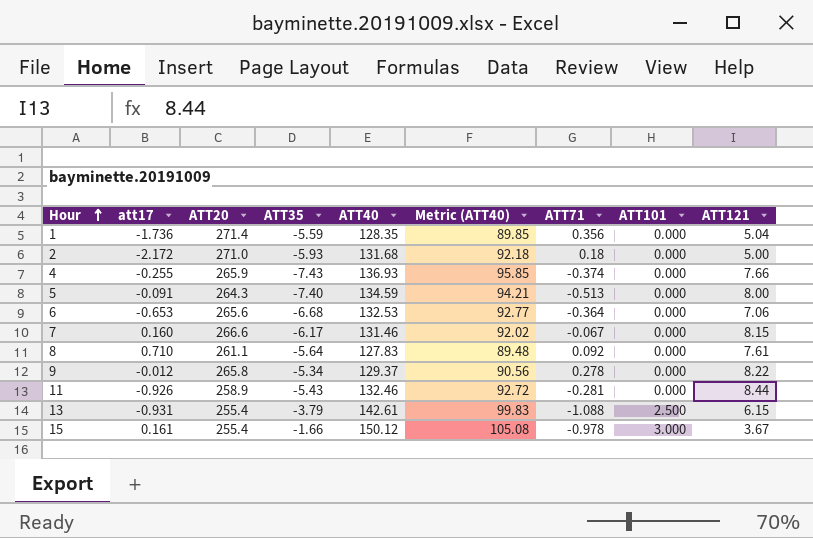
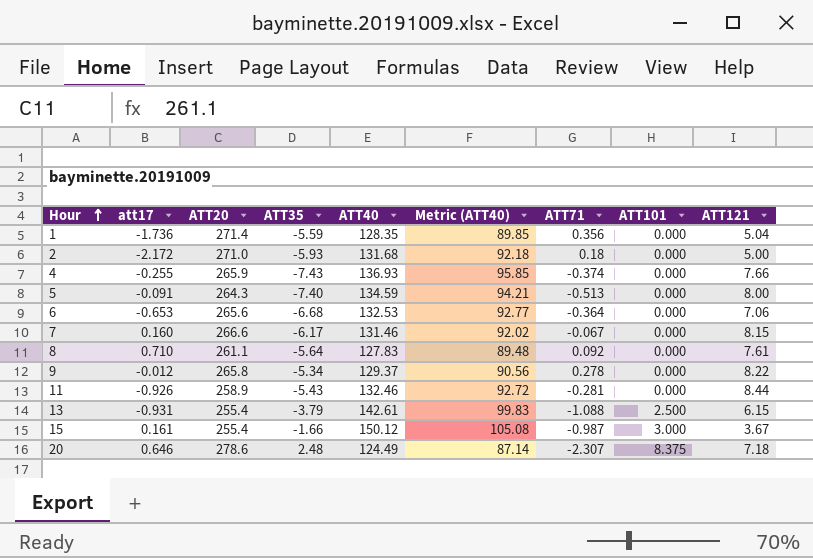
15 | ATT71: -0.978 -> -0.987
row 20: none -> 0.646 | 278.6 | 2.48 | 124.49 | 87.14 | -2.307 | 8.375 | 7.18

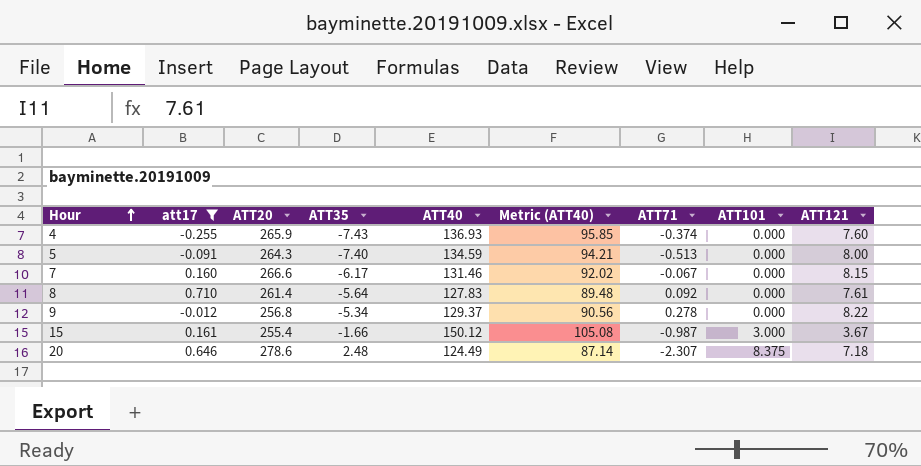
filter: none -> att17 >= -0.255
4 | ATT121: 7.66 -> 7.60
8 | ATT20: 261.1 -> 261.4
9 | ATT20: 265.8 -> 256.8

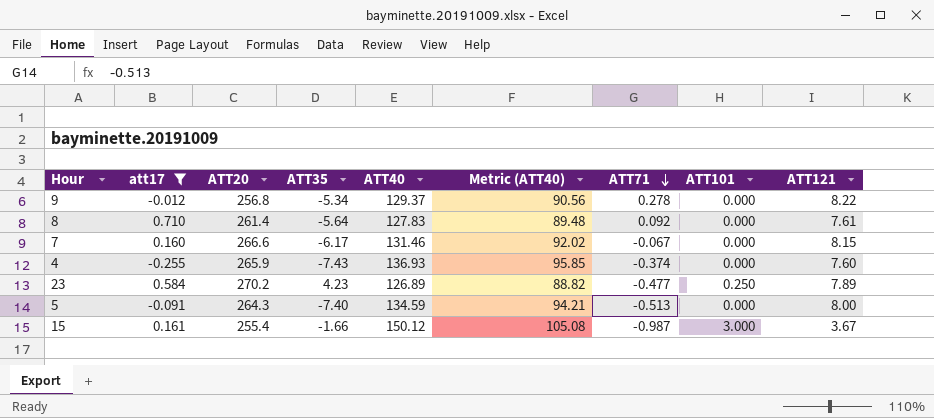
row order: Hour ascending -> ATT71 descending
row 20: 0.646 | 278.6 | 2.48 | 124.49 | 87.14 | -2.307 | 8.375 | 7.18 -> none
row 23: none -> 0.584 | 270.2 | 4.23 | 126.89 | 88.82 | -0.477 | 0.250 | 7.89

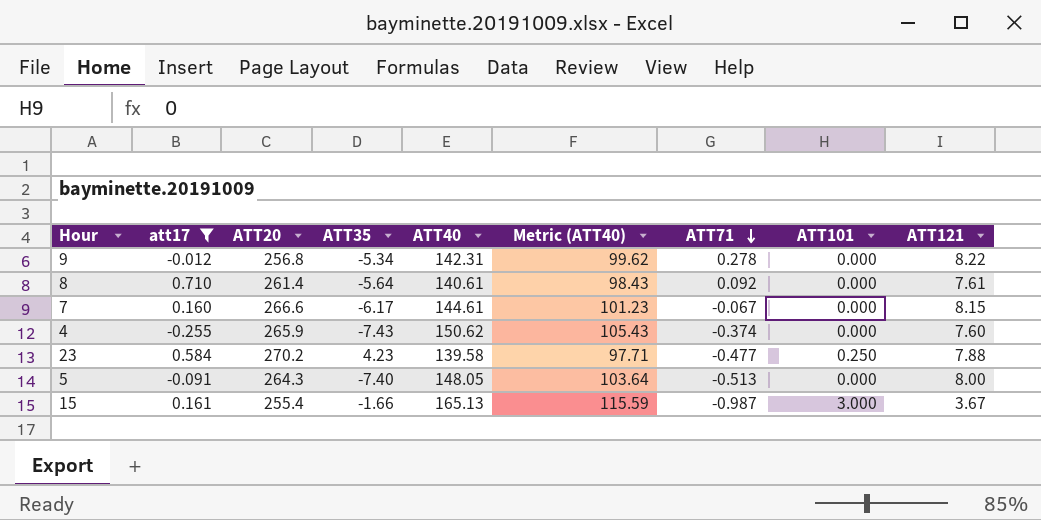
9 | ATT40: 129.37 -> 142.31
9 | Metric (ATT40): 90.56 -> 99.62
8 | ATT40: 127.83 -> 140.61
8 | Metric (ATT40): 89.48 -> 98.43
7 | ATT40: 131.46 -> 144.61
7 | Metric (ATT40): 92.02 -> 101.23
4 | ATT40: 136.93 -> 150.62
4 | Metric (ATT40): 95.85 -> 105.43
23 | ATT40: 126.89 -> 139.58
23 | Metric (ATT40): 88.82 -> 97.71
23 | ATT121: 7.89 -> 7.88
5 | ATT40: 134.59 -> 148.05
5 | Metric (ATT40): 94.21 -> 103.64
15 | ATT40: 150.12 -> 165.13
15 | Metric (ATT40): 105.08 -> 115.59

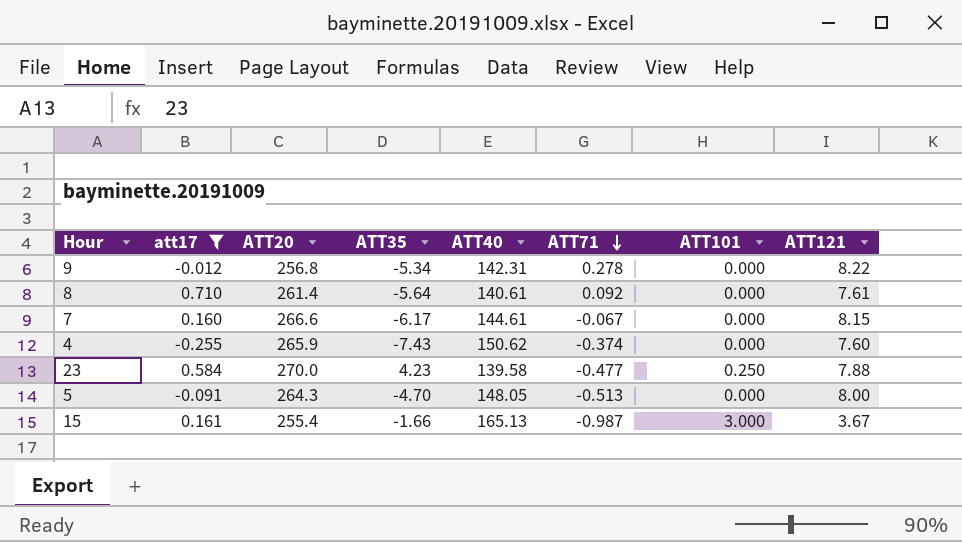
column Metric (ATT40) | formula: [ATT40] * 0.7 -> none
23 | ATT20: 270.2 -> 270.0
5 | ATT35: -7.40 -> -4.70

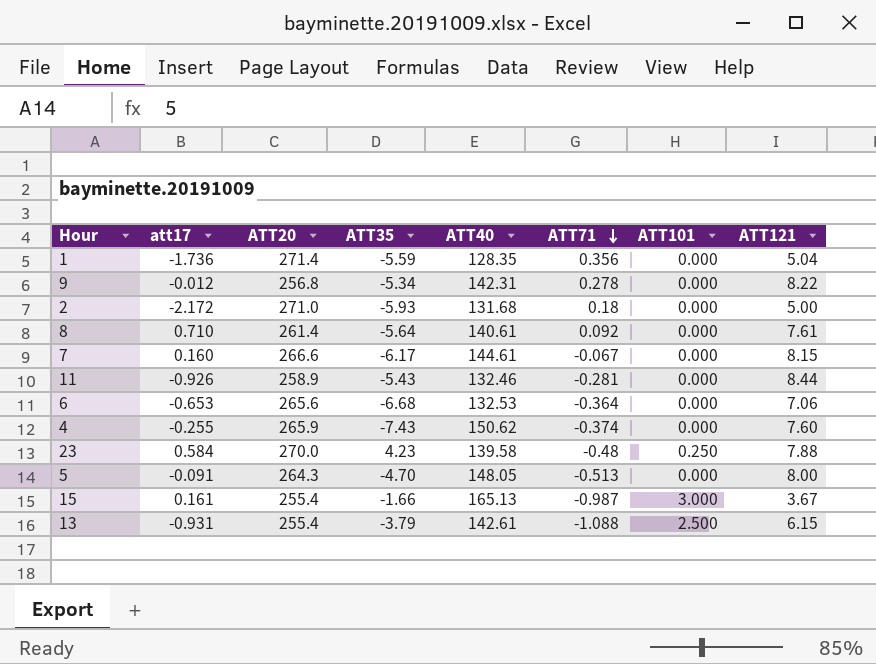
filter: att17 >= -0.255 -> none
23 | ATT71: -0.477 -> -0.48

